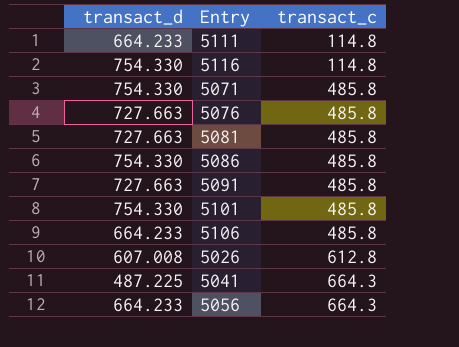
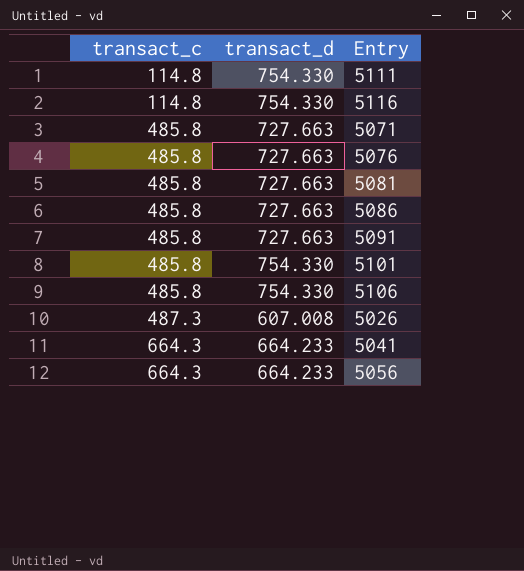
column transact_c | position: 3 -> 1
5111 | transact_d: 664.233 -> 754.330
5071 | transact_d: 754.330 -> 727.663
5086 | transact_d: 754.330 -> 727.663
5106 | transact_d: 664.233 -> 754.330
5026 | transact_c: 612.8 -> 487.3
5041 | transact_d: 487.225 -> 664.233

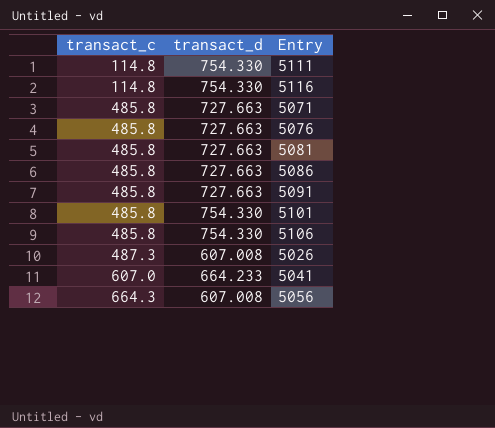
5041 | transact_c: 664.3 -> 607.0
5056 | transact_d: 664.233 -> 607.008

